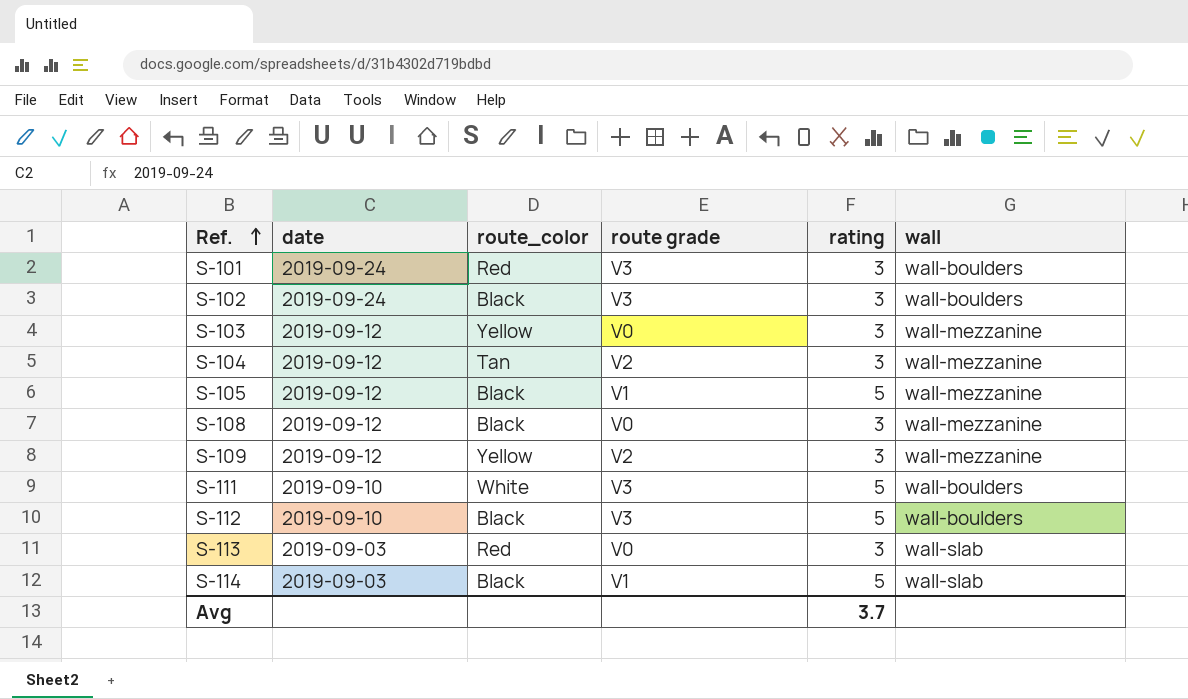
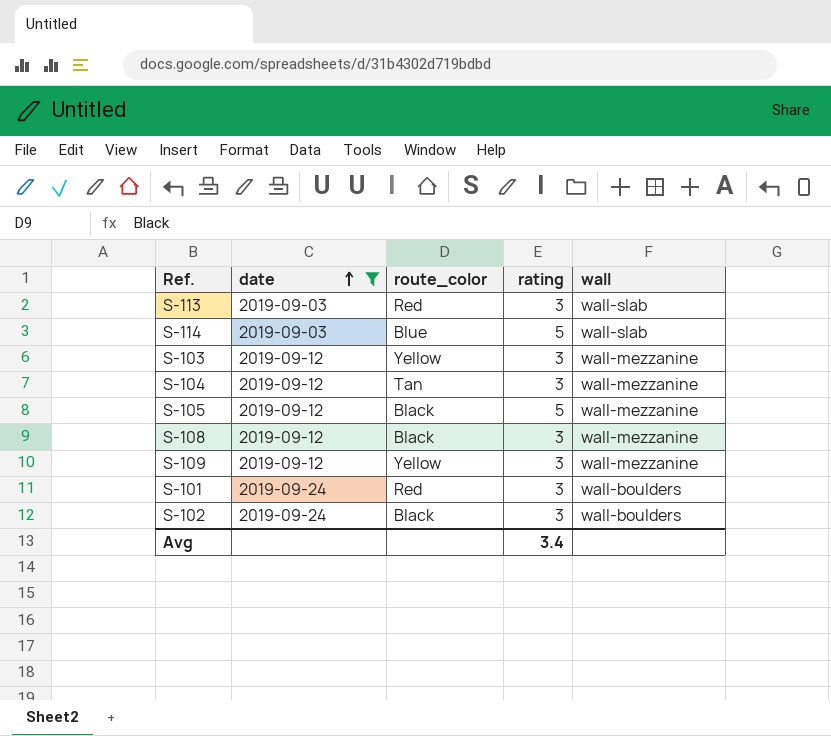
filter: none -> date != 2019-09-10
row order: Ref. ascending -> date ascending
column route grade | position: 4 -> none
S-114 | route_color: Black -> Blue
Avg | rating: 3.7 -> 3.4

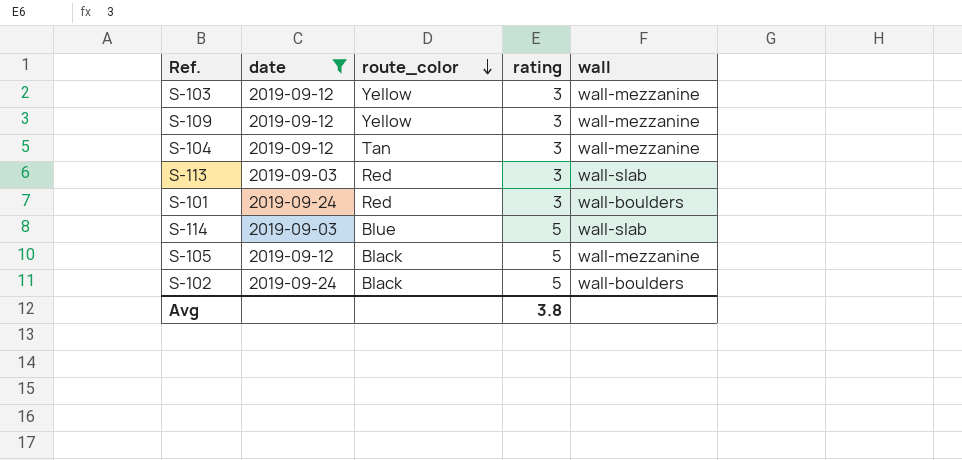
row order: date ascending -> route_color descending
row S-108: 2019-09-12 | Black | 3 | wall-mezzanine -> none
S-102 | rating: 3 -> 5
Avg | rating: 3.4 -> 3.8

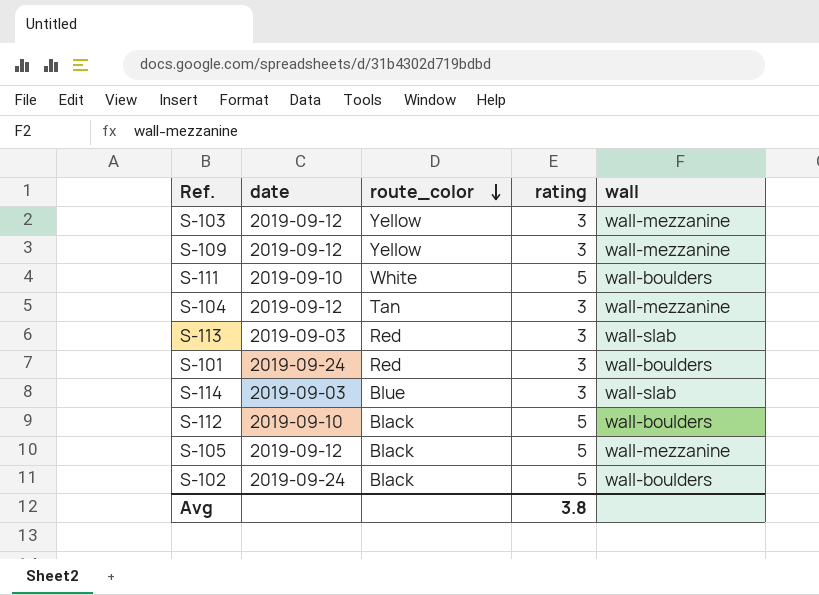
filter: date != 2019-09-10 -> none
S-114 | rating: 5 -> 3

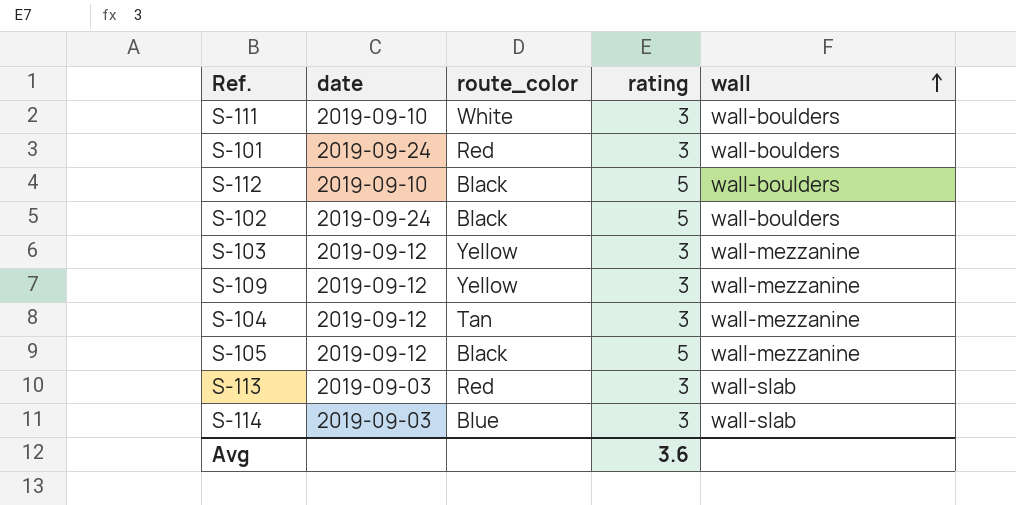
row order: route_color descending -> wall ascending
S-111 | rating: 5 -> 3
Avg | rating: 3.8 -> 3.6

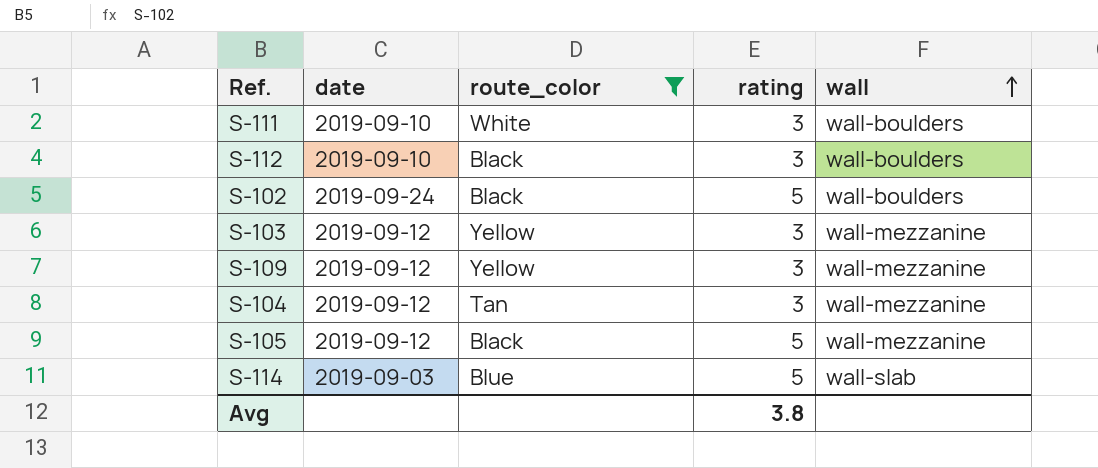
filter: none -> route_color != Red
S-112 | rating: 5 -> 3
S-114 | rating: 3 -> 5
Avg | rating: 3.6 -> 3.8

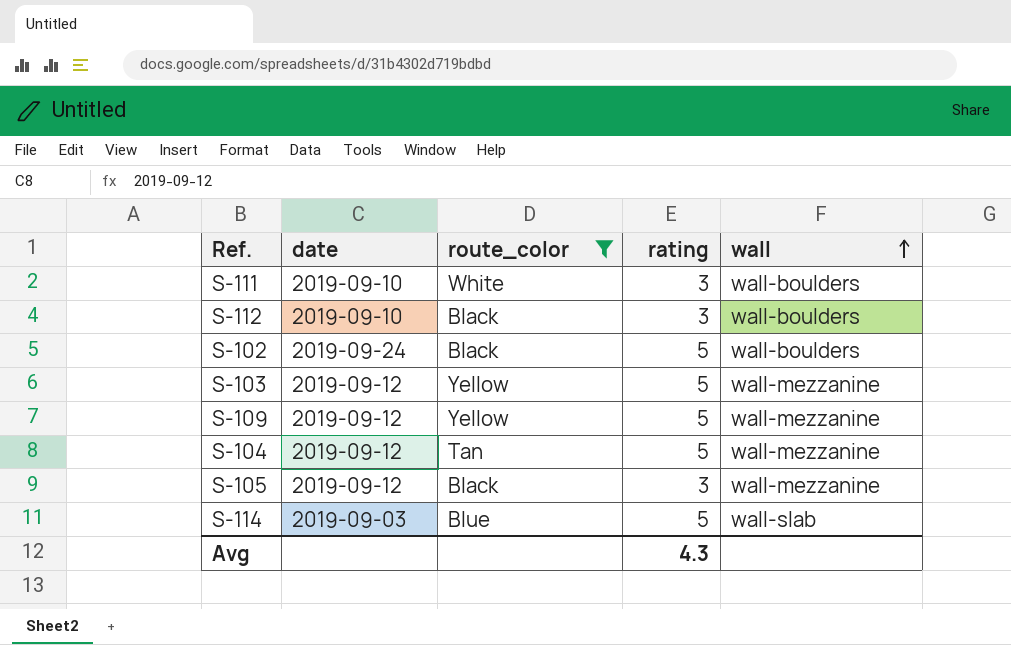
S-103 | rating: 3 -> 5
S-109 | rating: 3 -> 5
S-104 | rating: 3 -> 5
S-105 | rating: 5 -> 3
Avg | rating: 3.8 -> 4.3

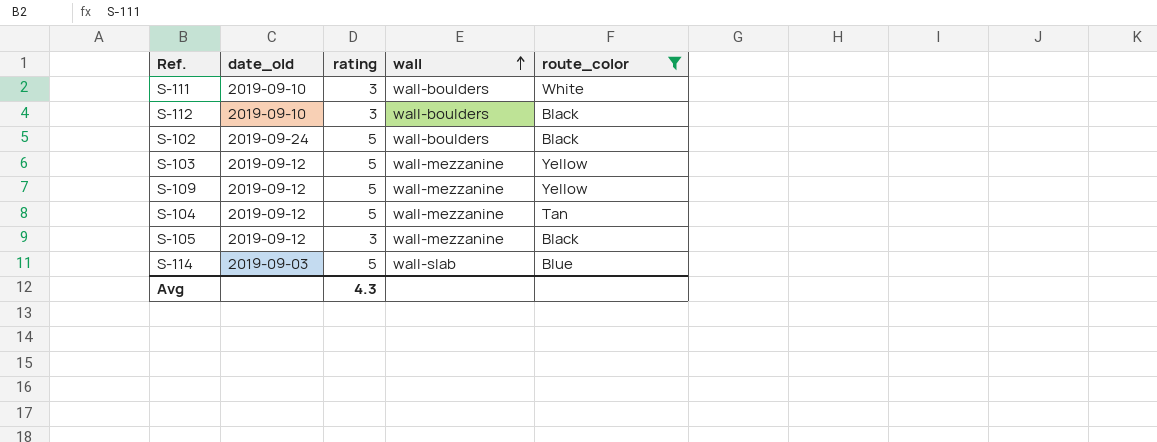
column name: date -> date_old
column route_color | position: 3 -> 5

